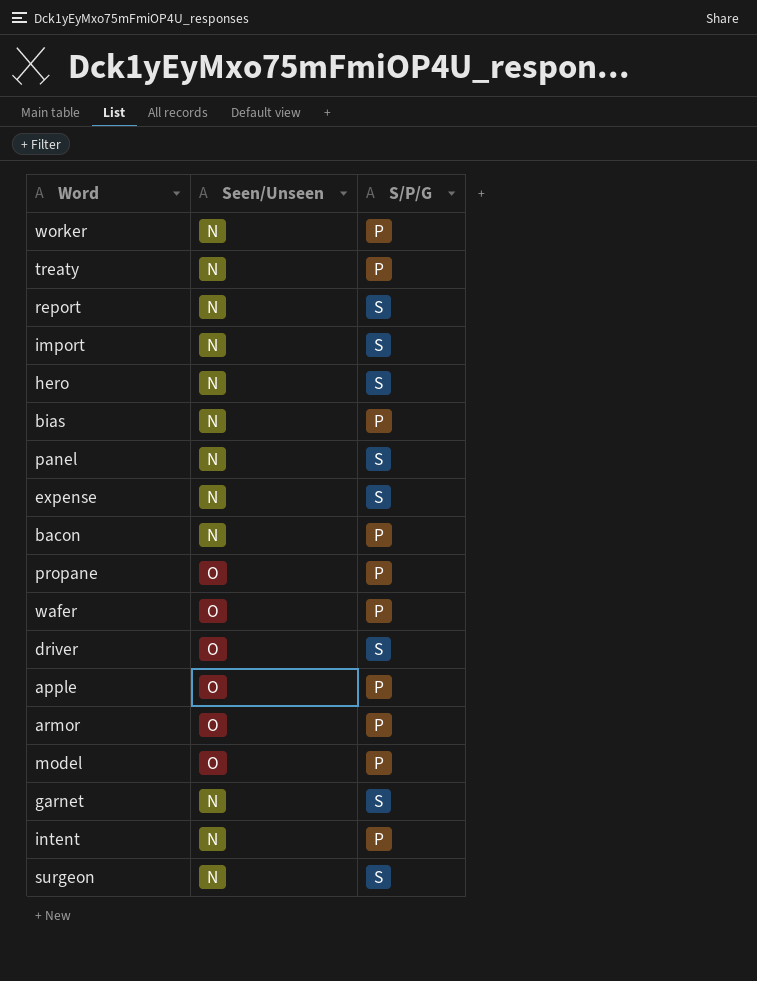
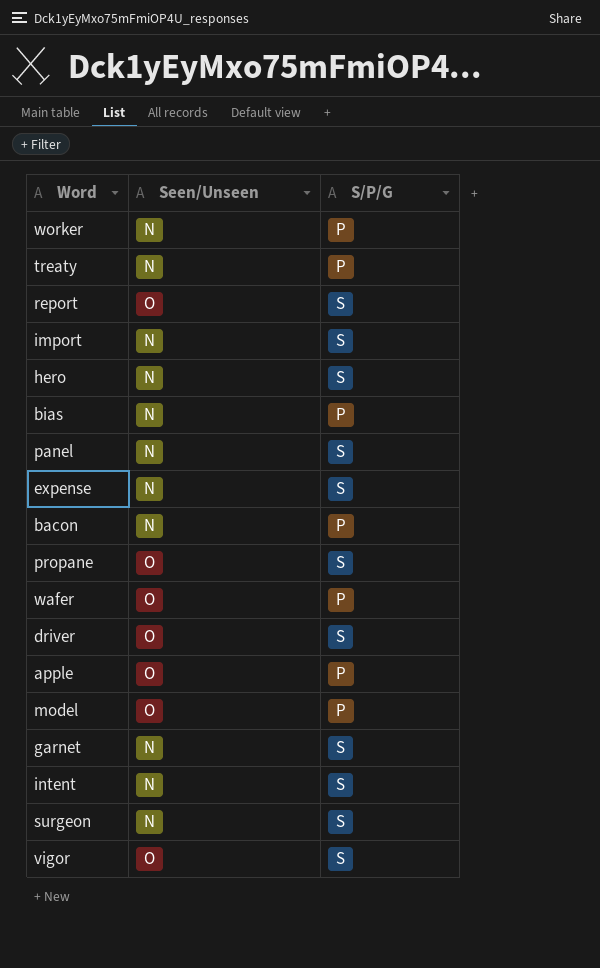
row armor: O | P -> none
report | Seen/Unseen: N -> O
propane | S/P/G: P -> S
intent | S/P/G: P -> S
row vigor: none -> O | S

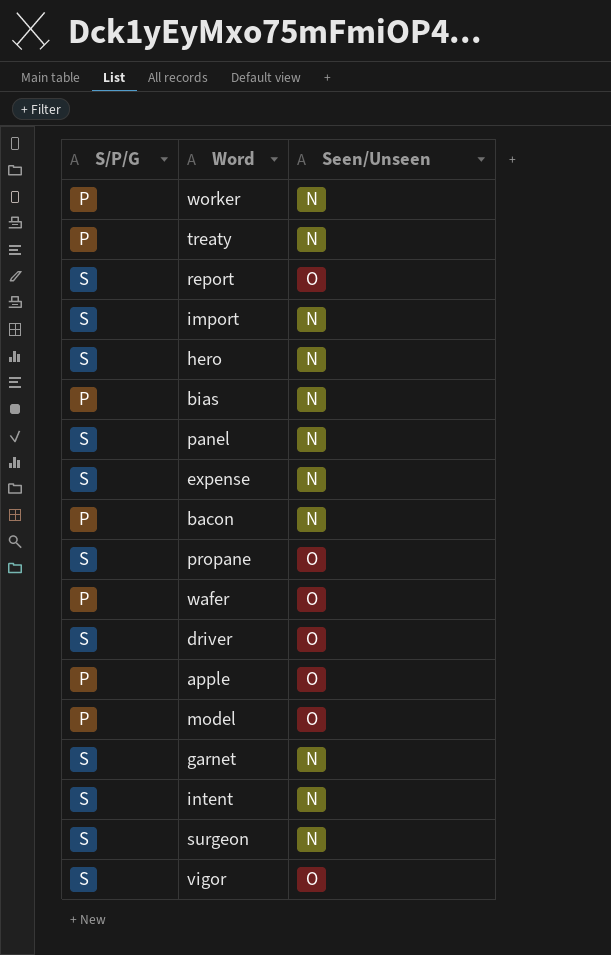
column S/P/G | position: 3 -> 1

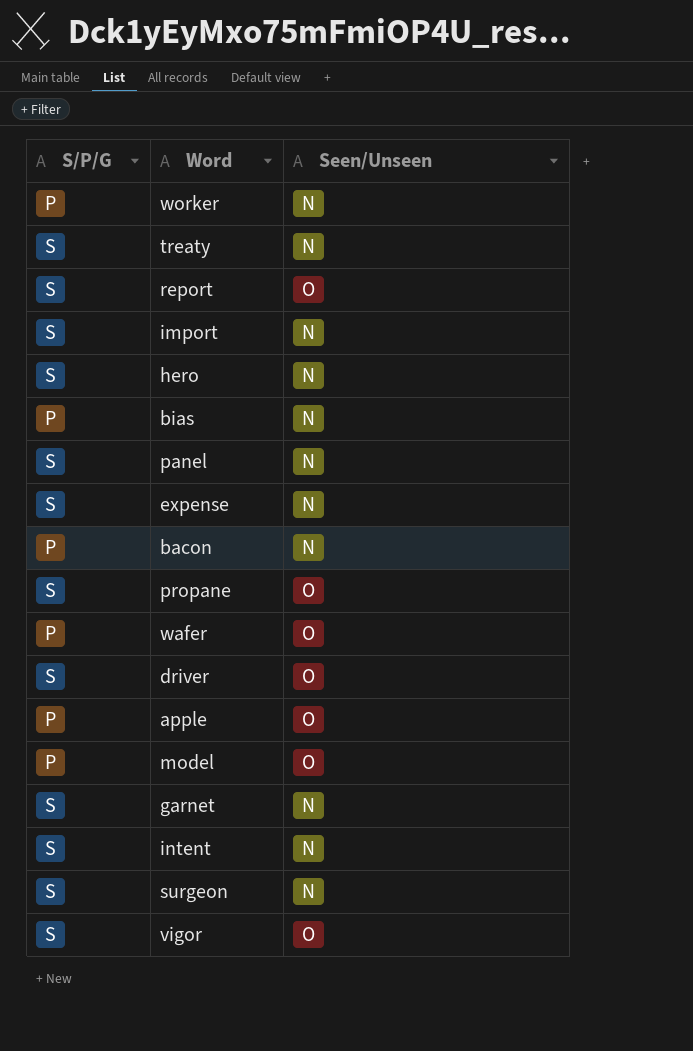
treaty | S/P/G: P -> S

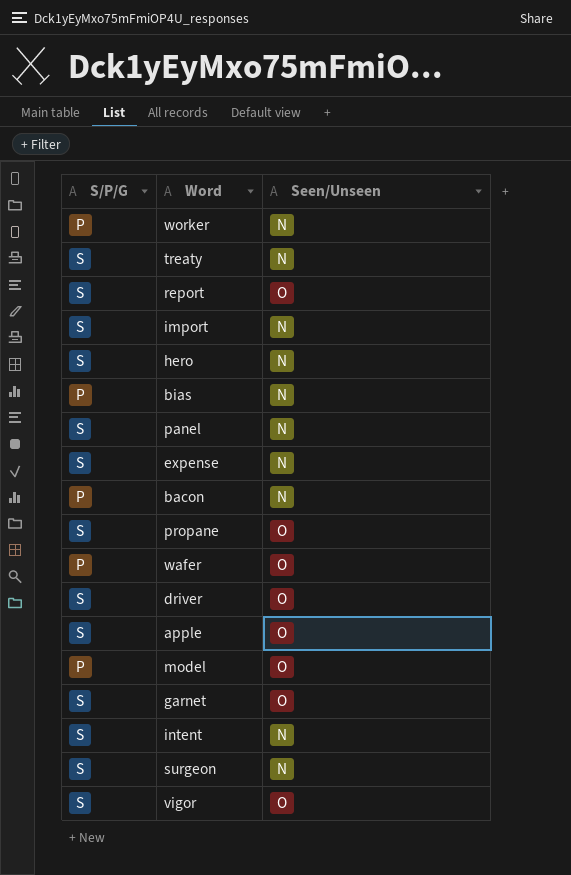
apple | S/P/G: P -> S
garnet | Seen/Unseen: N -> O

